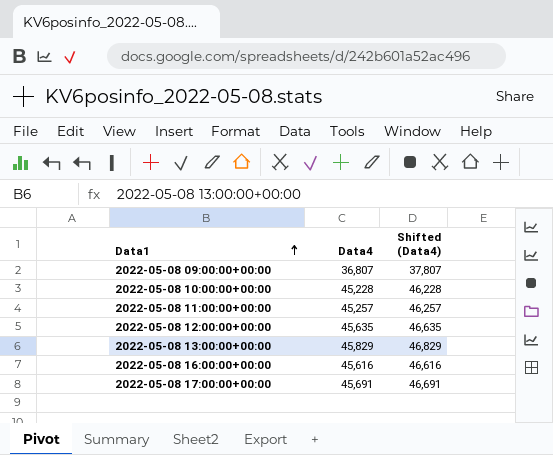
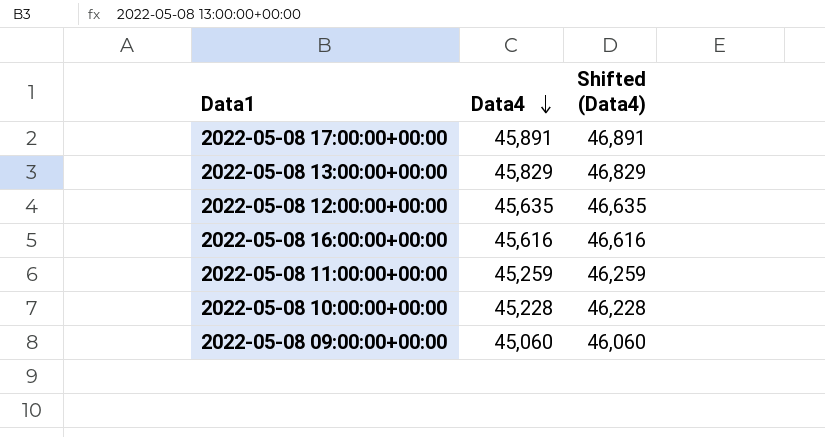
row order: Data1 ascending -> Data4 descending
2022-05-08 17:00:00+00:00 | Data4: 45,691 -> 45,891
2022-05-08 17:00:00+00:00 | Shifted (Data4): 46,691 -> 46,891
2022-05-08 11:00:00+00:00 | Data4: 45,257 -> 45,259
2022-05-08 11:00:00+00:00 | Shifted (Data4): 46,257 -> 46,259
2022-05-08 09:00:00+00:00 | Data4: 36,807 -> 45,060
2022-05-08 09:00:00+00:00 | Shifted (Data4): 37,807 -> 46,060

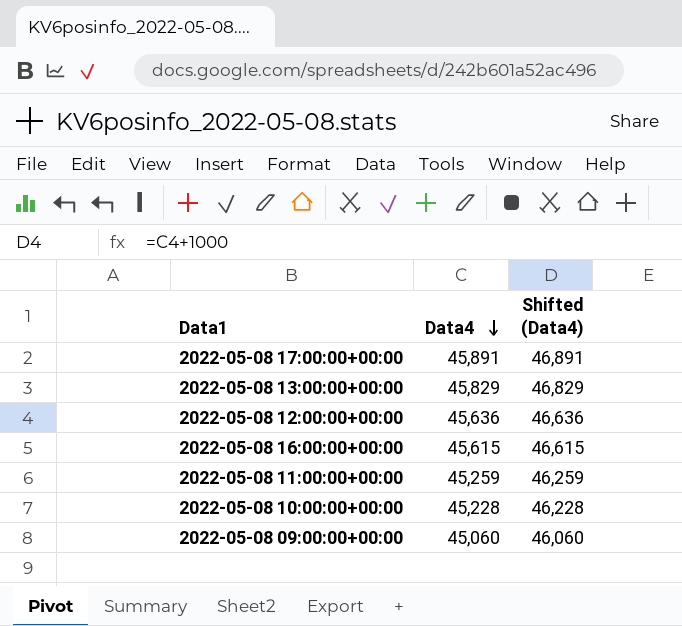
2022-05-08 12:00:00+00:00 | Data4: 45,635 -> 45,636
2022-05-08 12:00:00+00:00 | Shifted (Data4): 46,635 -> 46,636
2022-05-08 16:00:00+00:00 | Data4: 45,616 -> 45,615
2022-05-08 16:00:00+00:00 | Shifted (Data4): 46,616 -> 46,615

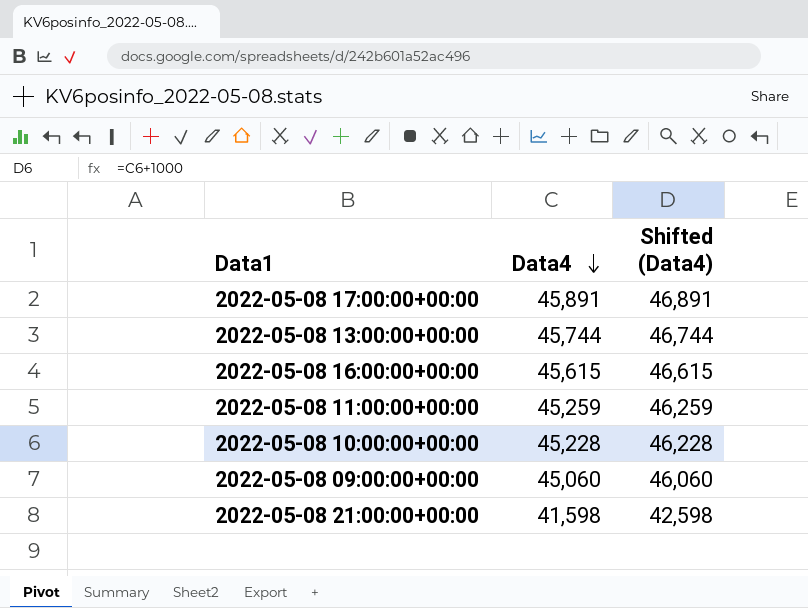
row 2022-05-08 12:00:00+00:00: 45,636 | 46,636 -> none
2022-05-08 13:00:00+00:00 | Data4: 45,829 -> 45,744
2022-05-08 13:00:00+00:00 | Shifted (Data4): 46,829 -> 46,744
row 2022-05-08 21:00:00+00:00: none -> 41,598 | 42,598

